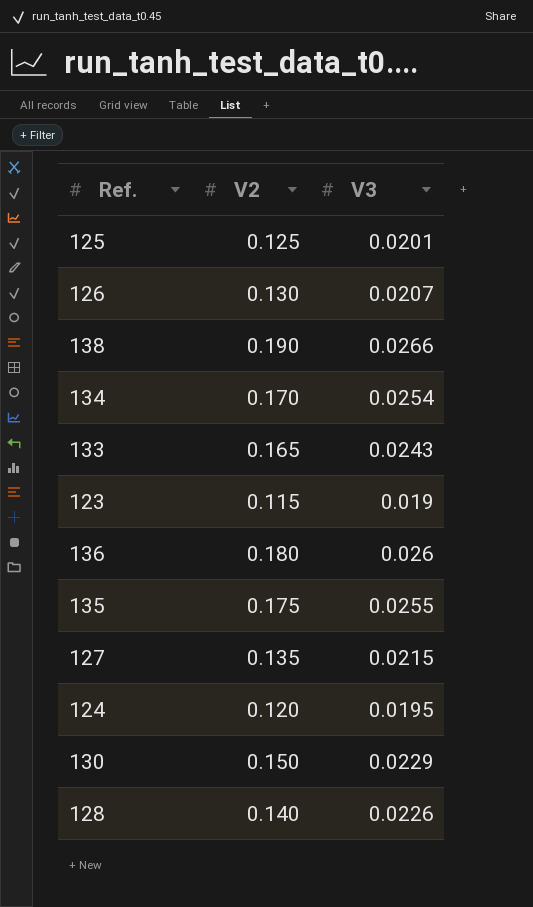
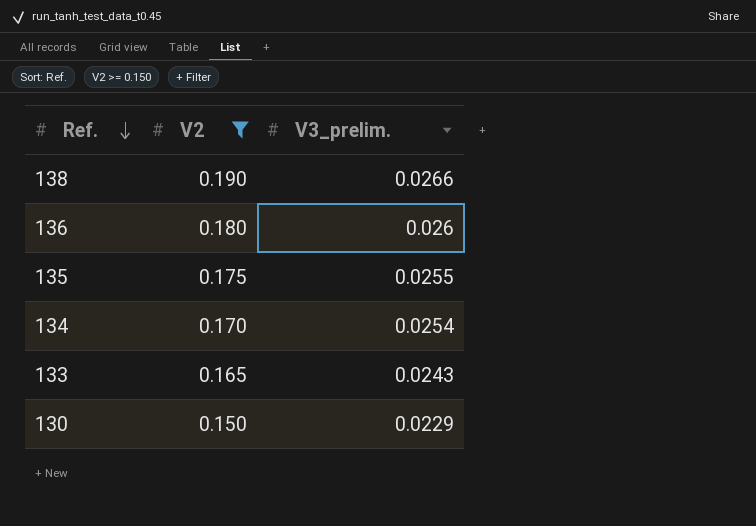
filter: none -> V2 >= 0.150
row order: none -> Ref. descending
column name: V3 -> V3_prelim.

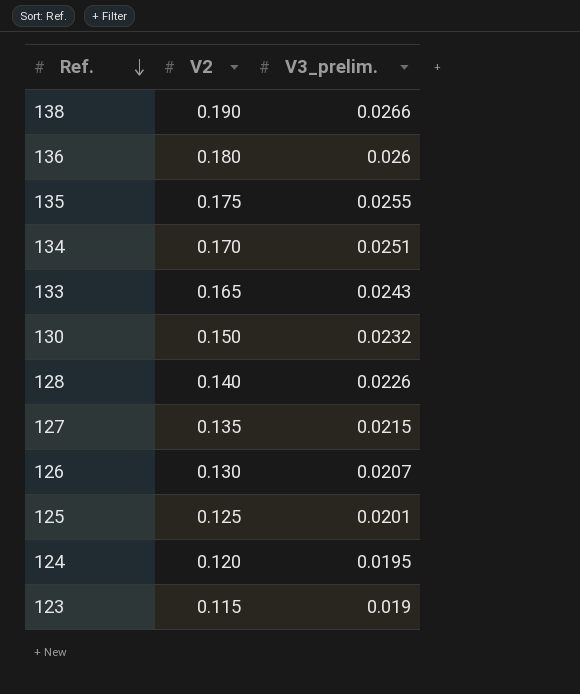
filter: V2 >= 0.150 -> none
134 | V3_prelim.: 0.0254 -> 0.0251
130 | V3_prelim.: 0.0229 -> 0.0232

